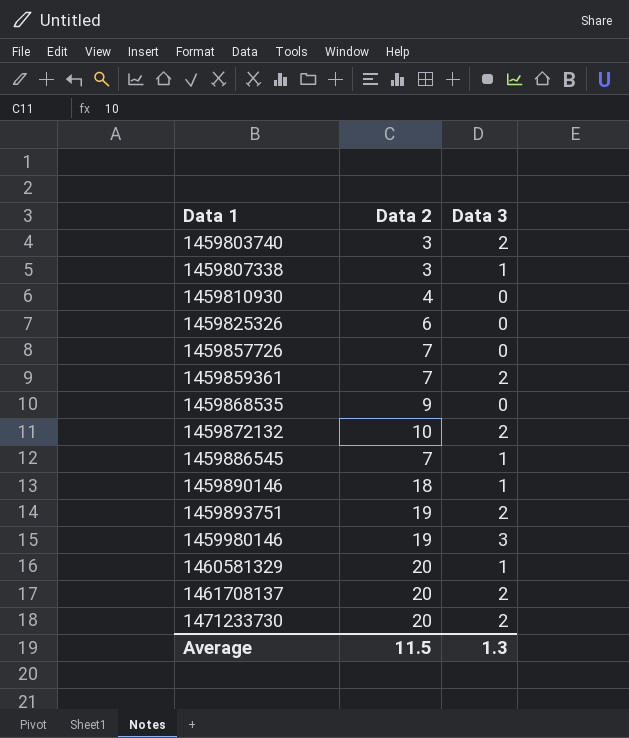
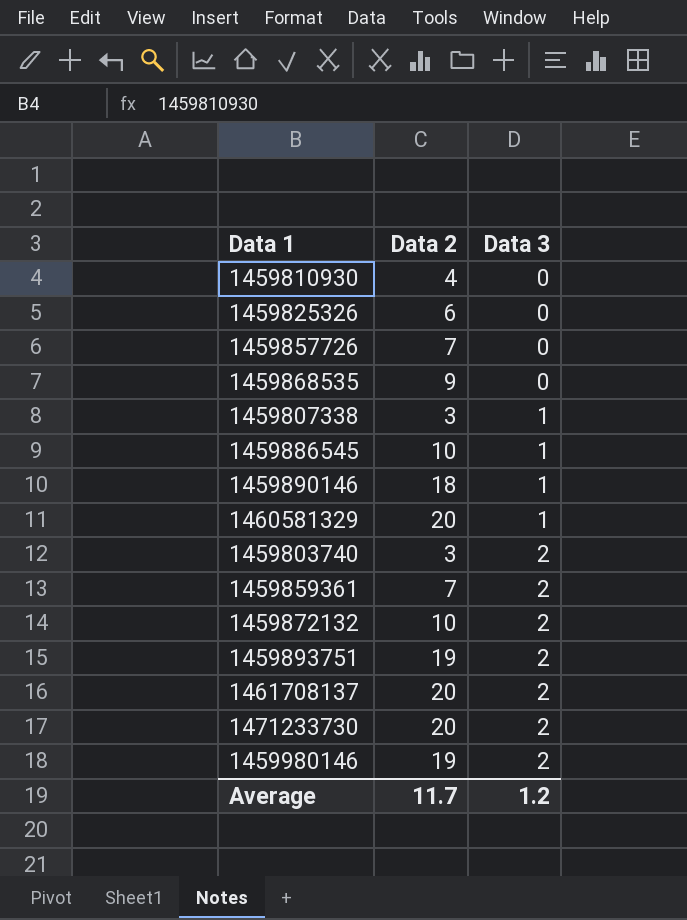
row order: Data 1 ascending -> Data 3 ascending
1459886545 | Data 2: 7 -> 10
1459980146 | Data 3: 3 -> 2
Average | Data 2: 11.5 -> 11.7
Average | Data 3: 1.3 -> 1.2

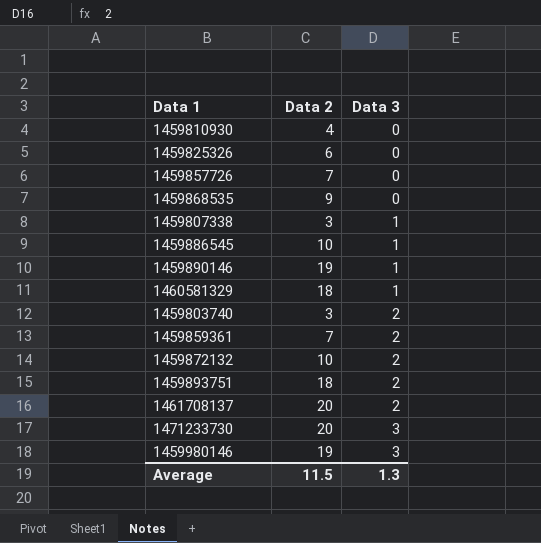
1459890146 | Data 2: 18 -> 19
1460581329 | Data 2: 20 -> 18
1459893751 | Data 2: 19 -> 18
1471233730 | Data 3: 2 -> 3
1459980146 | Data 3: 2 -> 3
Average | Data 2: 11.7 -> 11.5
Average | Data 3: 1.2 -> 1.3

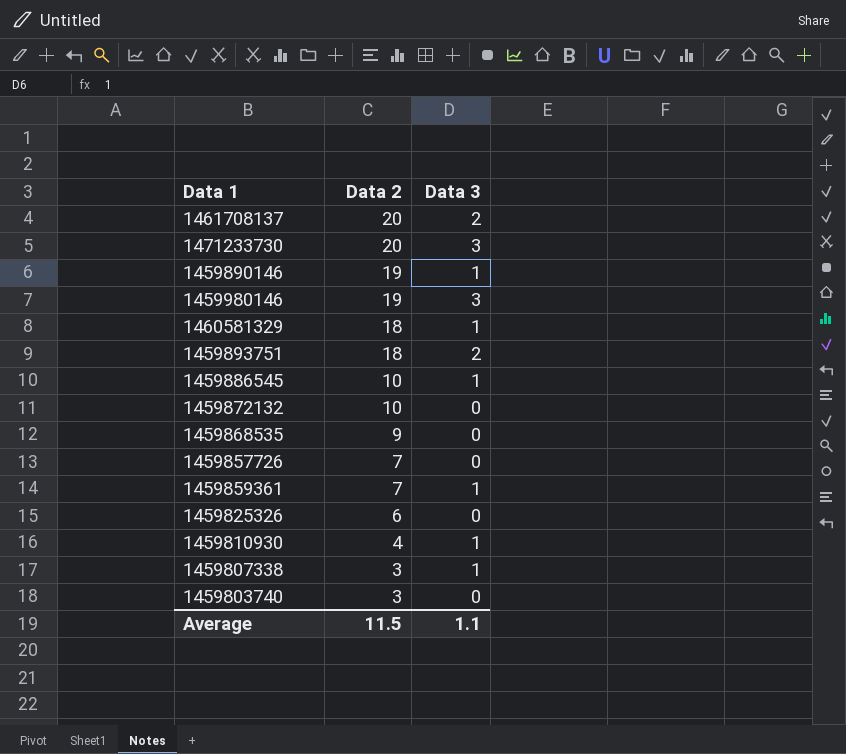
row order: Data 3 ascending -> Data 2 descending
1459872132 | Data 3: 2 -> 0
1459859361 | Data 3: 2 -> 1
1459810930 | Data 3: 0 -> 1
1459803740 | Data 3: 2 -> 0
Average | Data 3: 1.3 -> 1.1

